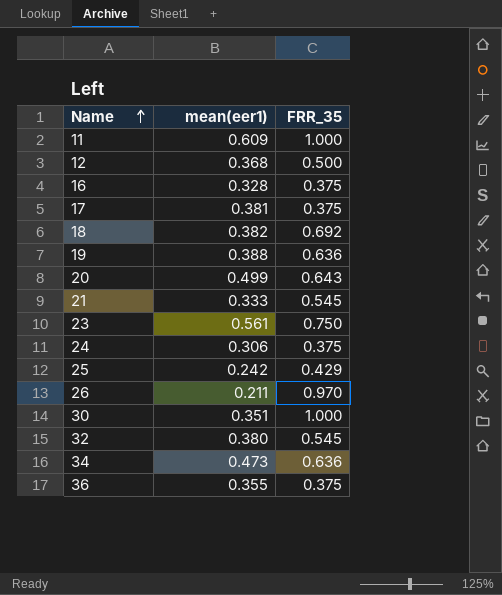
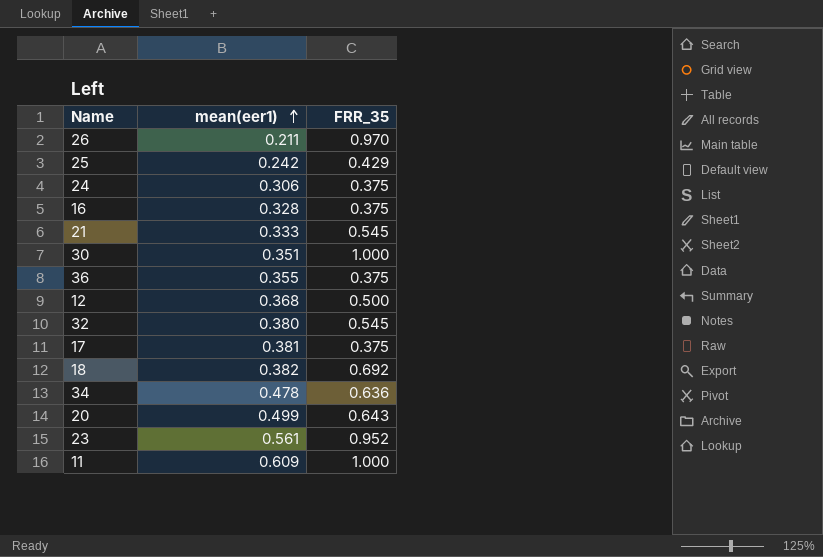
row order: Name ascending -> mean(eer1) ascending
row 19: 0.388 | 0.636 -> none
34 | mean(eer1): 0.473 -> 0.478
23 | FRR_35: 0.750 -> 0.952

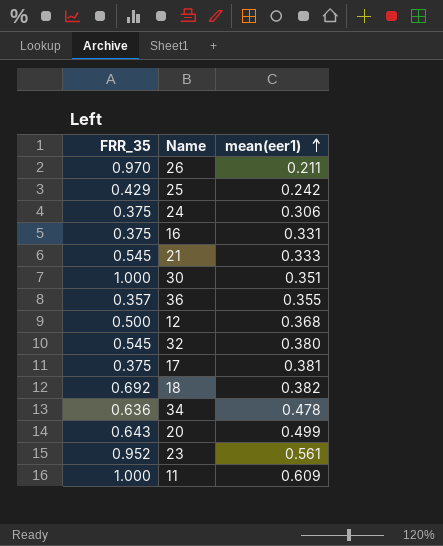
column FRR_35 | position: 3 -> 1
16 | mean(eer1): 0.328 -> 0.331
36 | FRR_35: 0.375 -> 0.357

